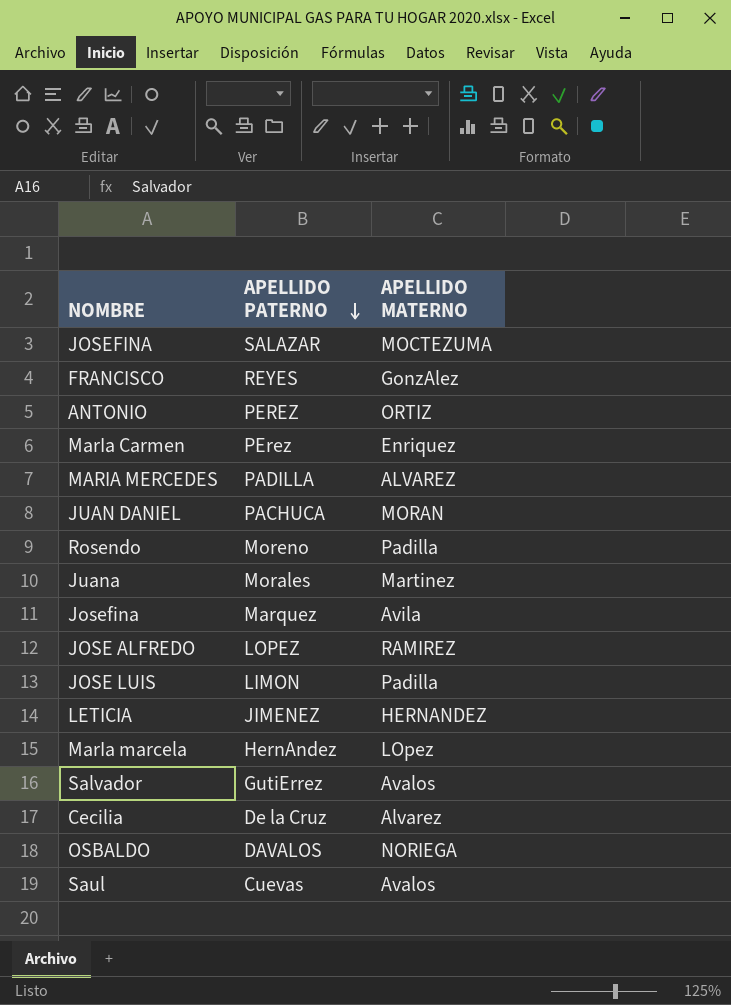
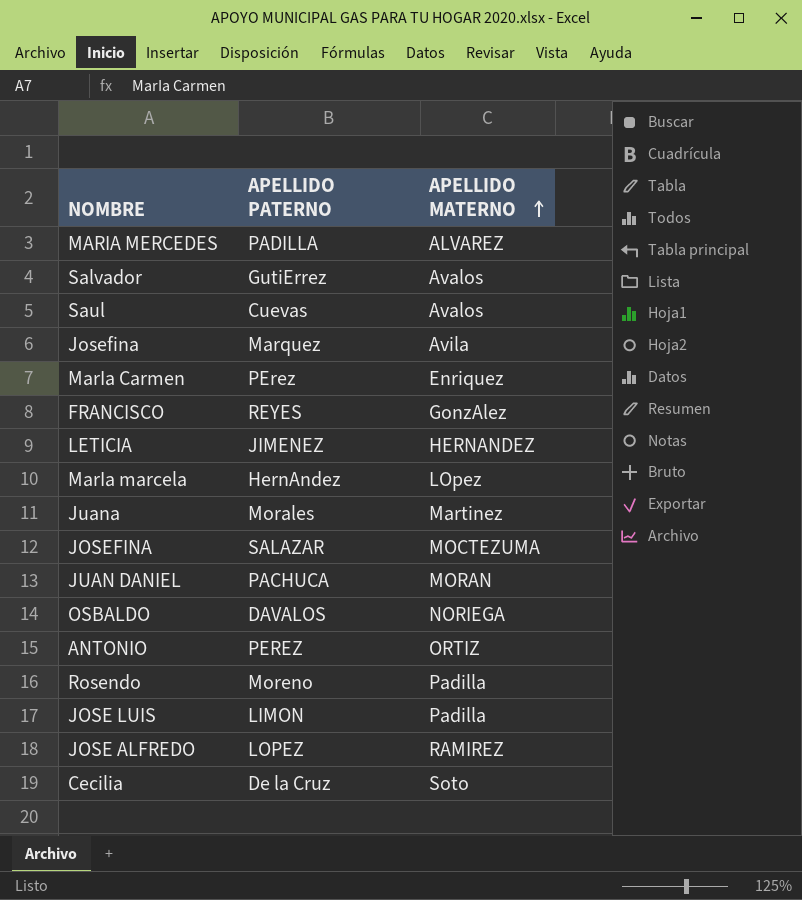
row order: APELLIDO PATERNO descending -> APELLIDO MATERNO ascending
Cecilia | APELLIDO MATERNO: Alvarez -> Soto

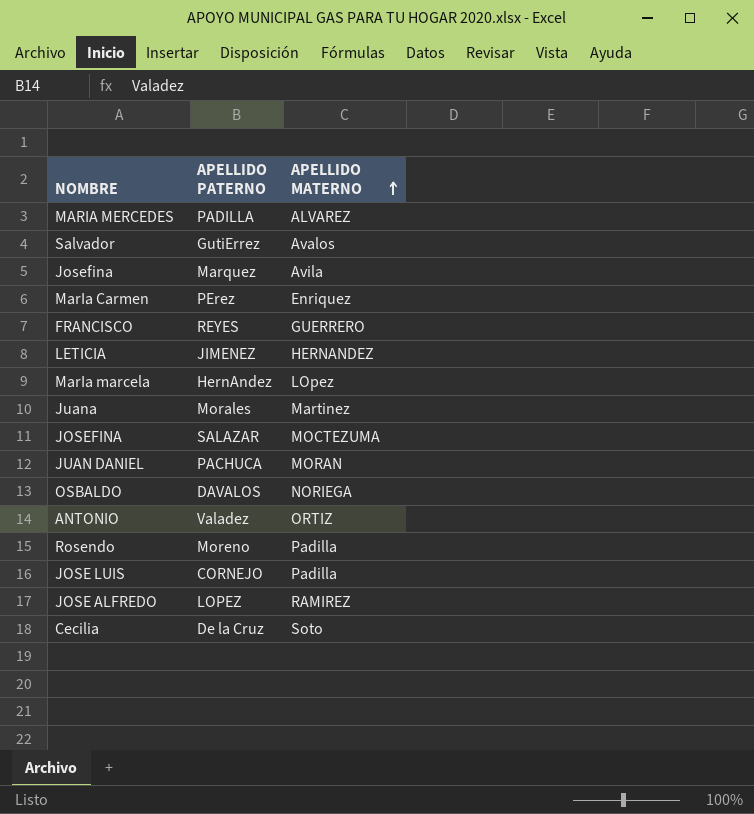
row Saul: Cuevas | Avalos -> none
FRANCISCO | APELLIDO MATERNO: GonzAlez -> GUERRERO
ANTONIO | APELLIDO PATERNO: PEREZ -> Valadez
JOSE LUIS | APELLIDO PATERNO: LIMON -> CORNEJO

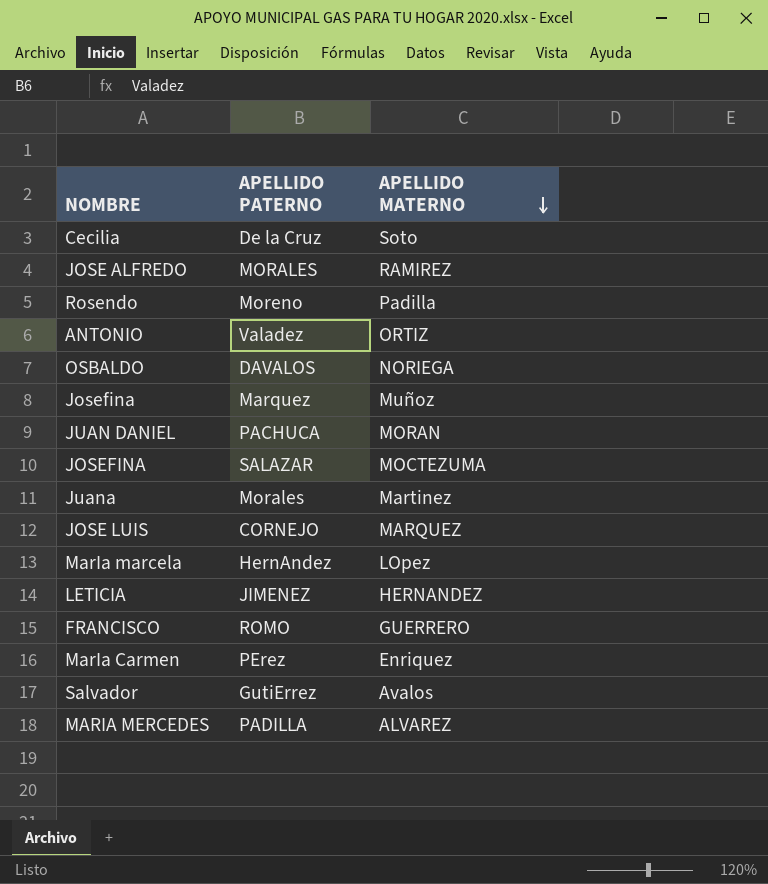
row order: APELLIDO MATERNO ascending -> APELLIDO MATERNO descending
JOSE ALFREDO | APELLIDO PATERNO: LOPEZ -> MORALES
Josefina | APELLIDO MATERNO: Avila -> Muñoz
JOSE LUIS | APELLIDO MATERNO: Padilla -> MARQUEZ
FRANCISCO | APELLIDO PATERNO: REYES -> ROMO

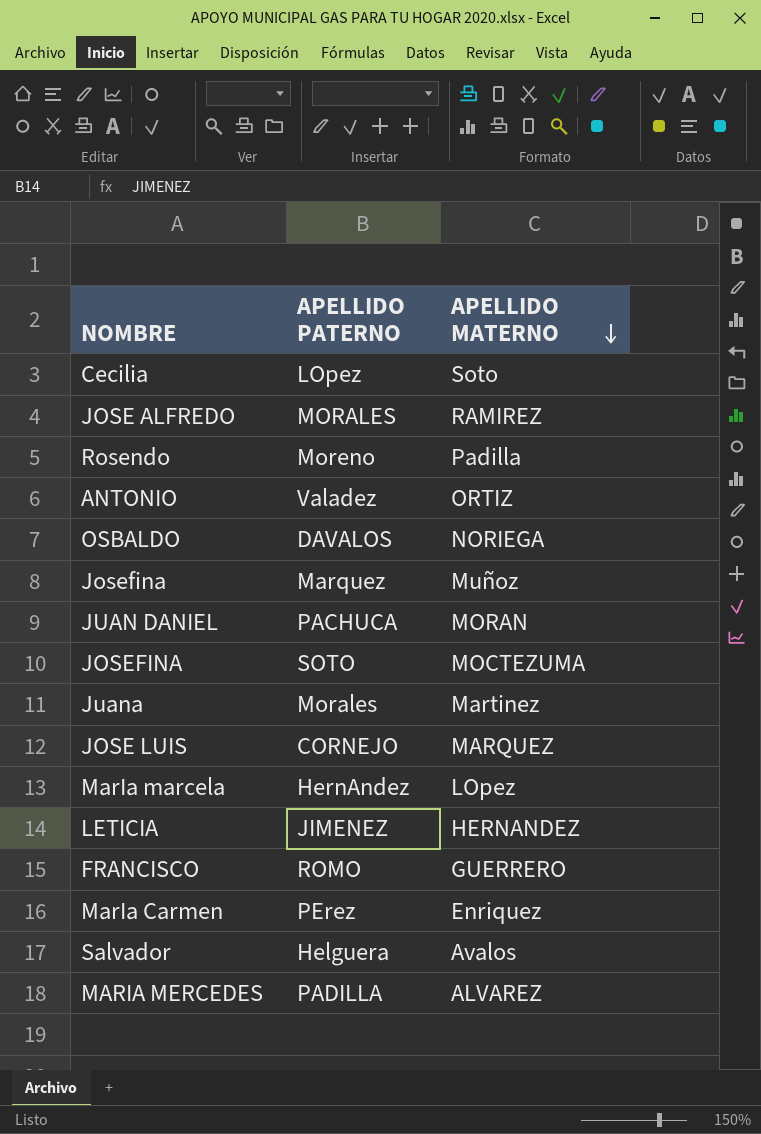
Cecilia | APELLIDO PATERNO: De la Cruz -> LOpez
JOSEFINA | APELLIDO PATERNO: SALAZAR -> SOTO
Salvador | APELLIDO PATERNO: GutiErrez -> Helguera

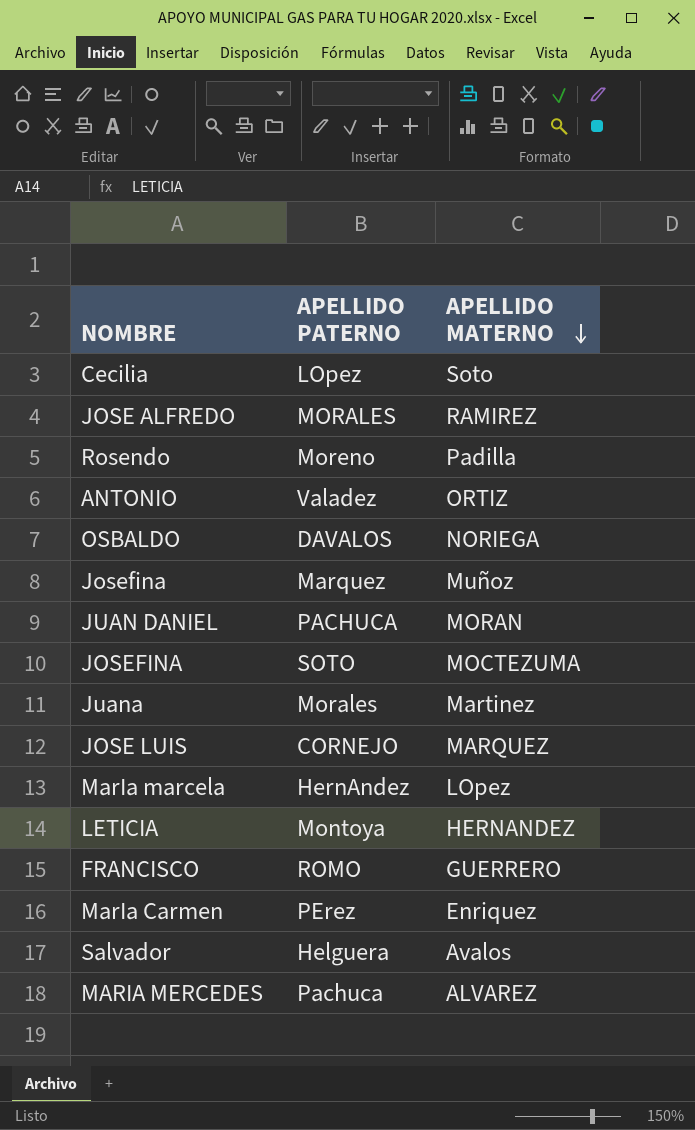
LETICIA | APELLIDO PATERNO: JIMENEZ -> Montoya
MARIA MERCEDES | APELLIDO PATERNO: PADILLA -> Pachuca

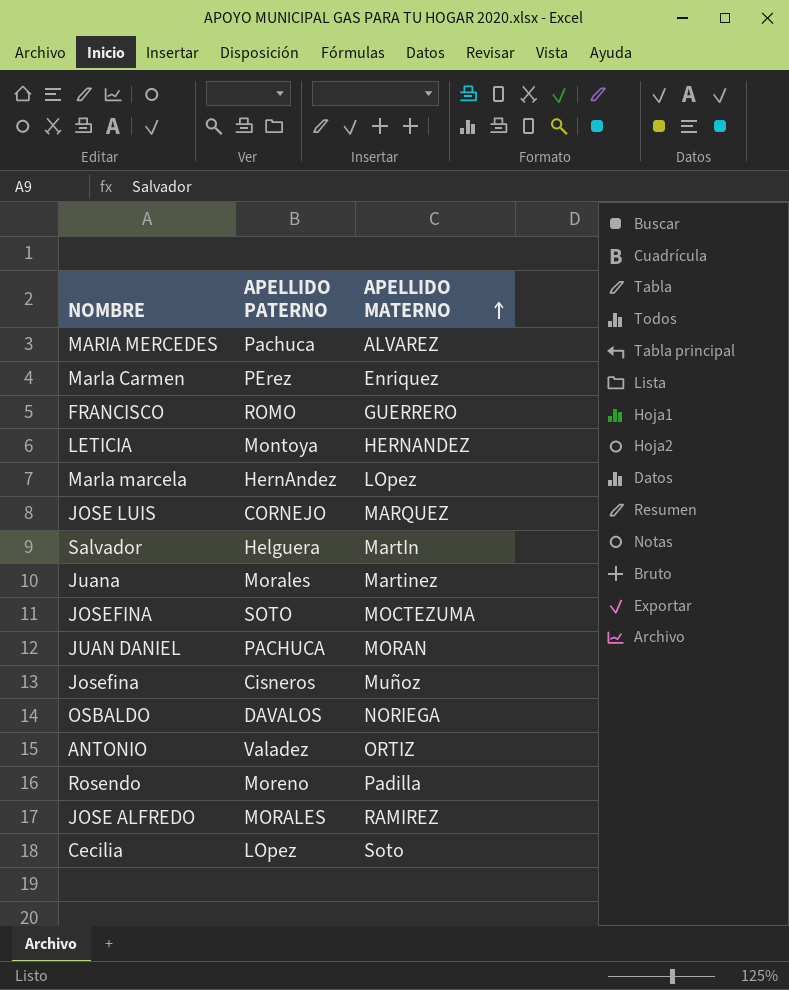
row order: APELLIDO MATERNO descending -> APELLIDO MATERNO ascending
Salvador | APELLIDO MATERNO: Avalos -> MartIn
Josefina | APELLIDO PATERNO: Marquez -> Cisneros

